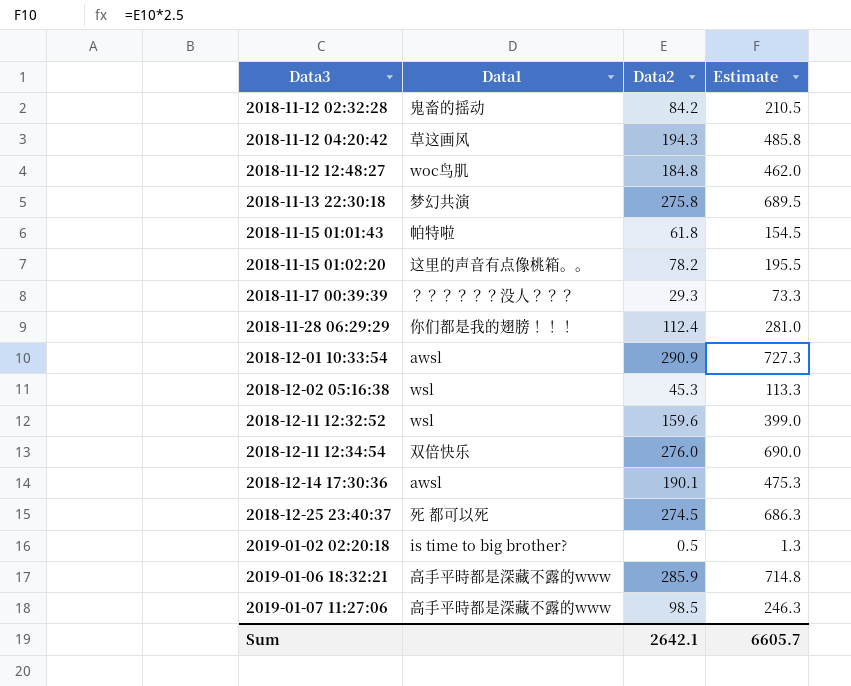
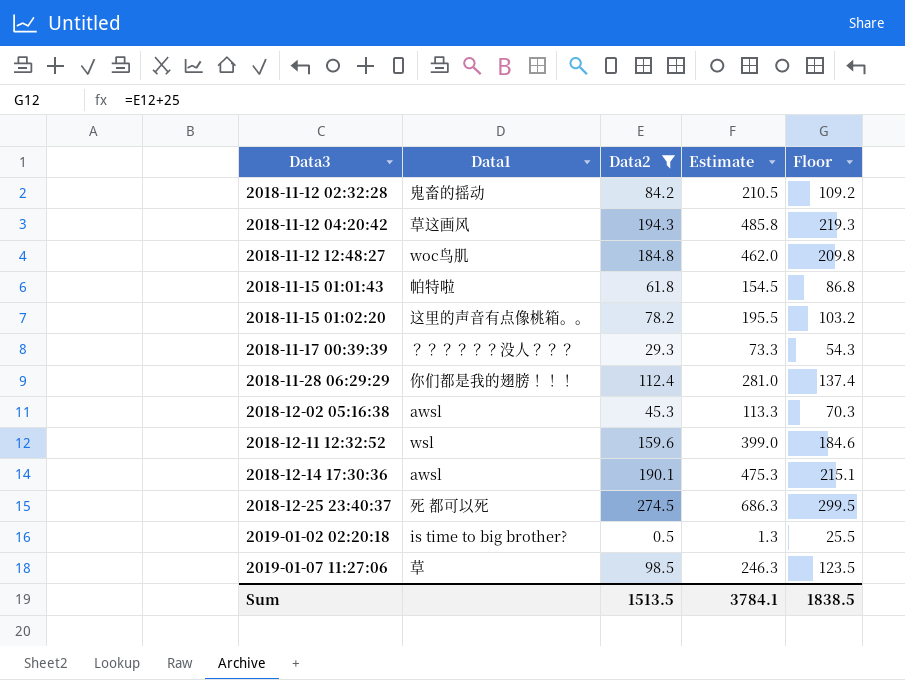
filter: none -> Data2 <= 274.5
column Floor | formula: none -> [Data2] + 25
2018-12-02 05:16:38 | Data1: wsl -> awsl
2019-01-07 11:27:06 | Data1: 高手平時都是深藏不露的www -> 草
Sum | Data2: 2642.1 -> 1513.5
Sum | Estimate: 6605.7 -> 3784.1

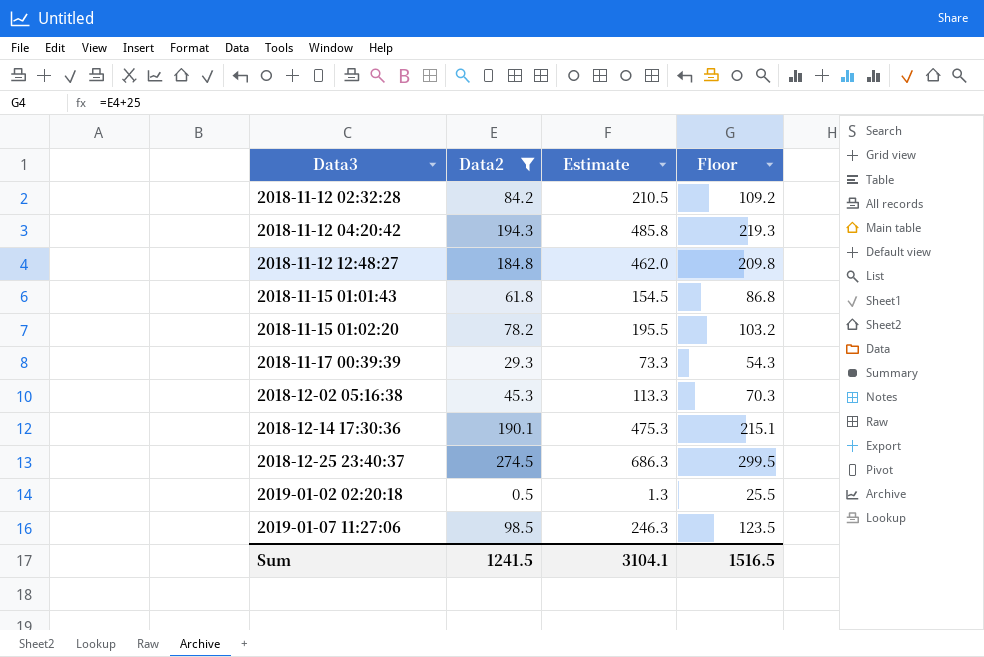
column Data1 | position: 2 -> none
row 2018-11-28 06:29:29: 你们都是我的翅膀！！！ | 112.4 | 281.0 | 137.4 -> none
row 2018-12-11 12:32:52: wsl | 159.6 | 399.0 | 184.6 -> none
Sum | Data2: 1513.5 -> 1241.5
Sum | Estimate: 3784.1 -> 3104.1
Sum | Floor: 1838.5 -> 1516.5

